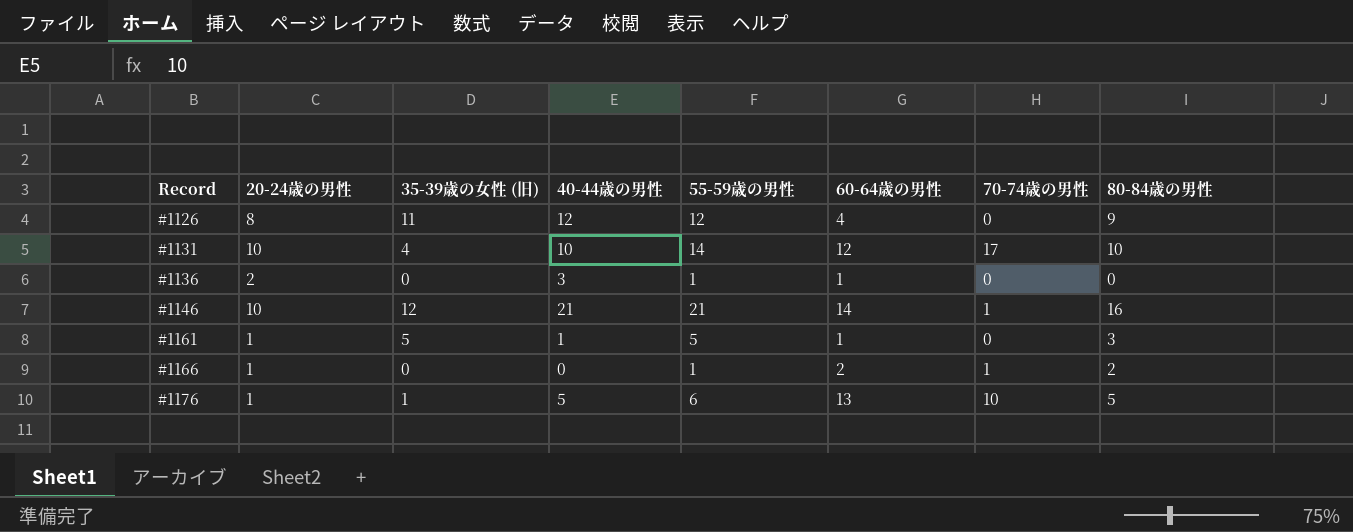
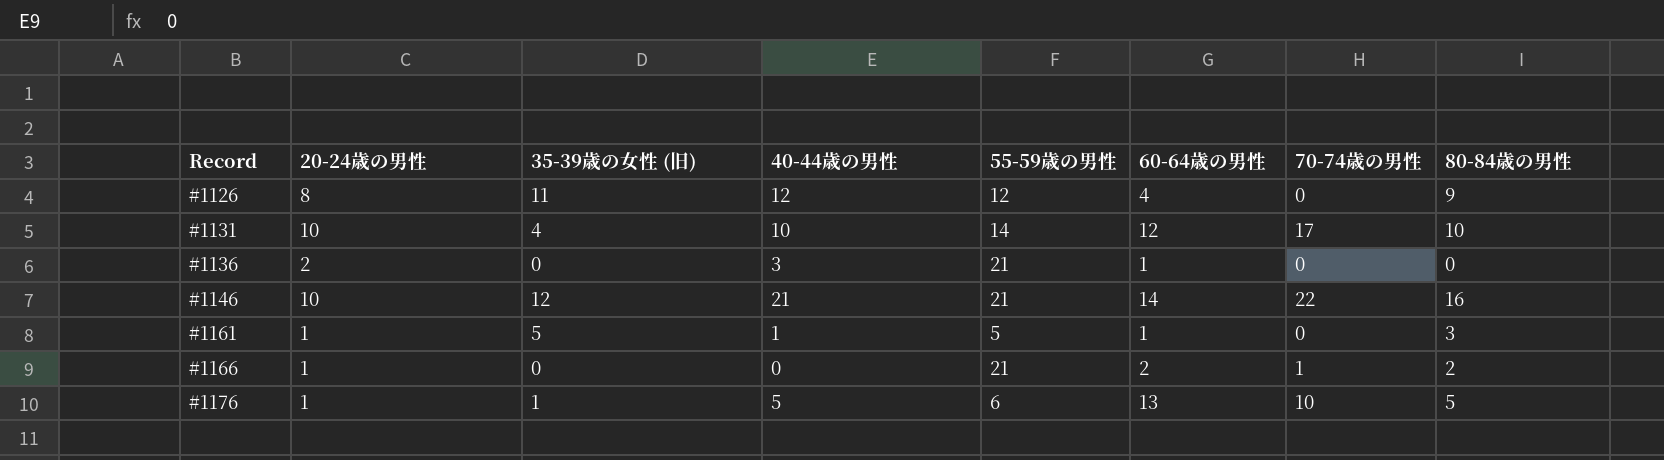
#1136 | 55-59歳の男性: 1 -> 21
#1146 | 70-74歳の男性: 1 -> 22
#1166 | 55-59歳の男性: 1 -> 21

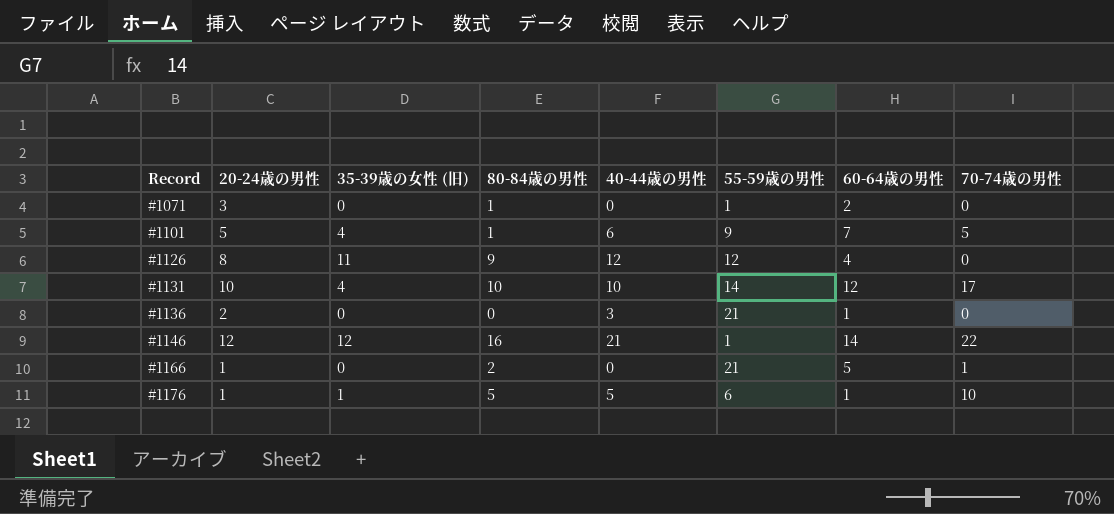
column 80-84歳の男性 | position: 8 -> 4
row #1161: 1 | 5 | 1 | 5 | 1 | 0 | 3 -> none
row #1071: none -> 3 | 0 | 1 | 0 | 1 | 2 | 0
row #1101: none -> 5 | 4 | 1 | 6 | 9 | 7 | 5
#1146 | 20-24歳の男性: 10 -> 12
#1146 | 55-59歳の男性: 21 -> 1
#1166 | 60-64歳の男性: 2 -> 5
#1176 | 60-64歳の男性: 13 -> 1

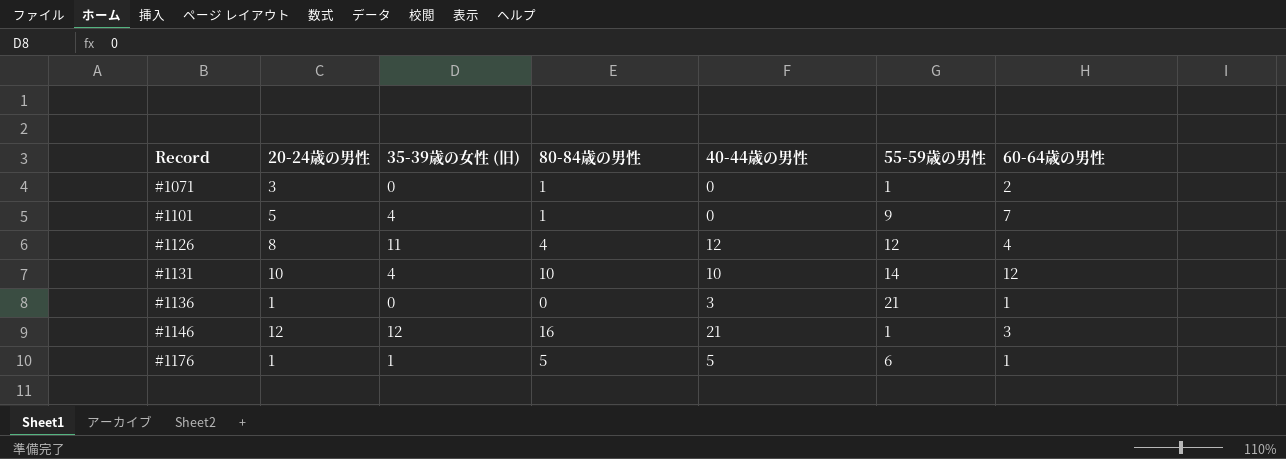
column 70-74歳の男性 | position: 8 -> none
row #1166: 1 | 0 | 2 | 0 | 21 | 5 | 1 -> none
#1101 | 40-44歳の男性: 6 -> 0
#1126 | 80-84歳の男性: 9 -> 4
#1136 | 20-24歳の男性: 2 -> 1
#1146 | 60-64歳の男性: 14 -> 3

